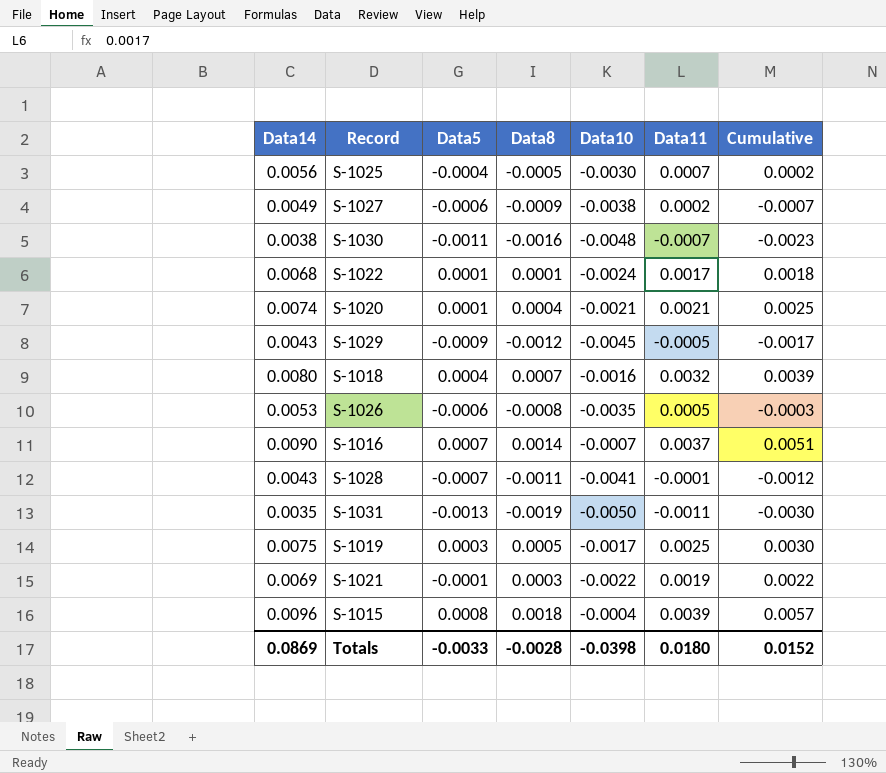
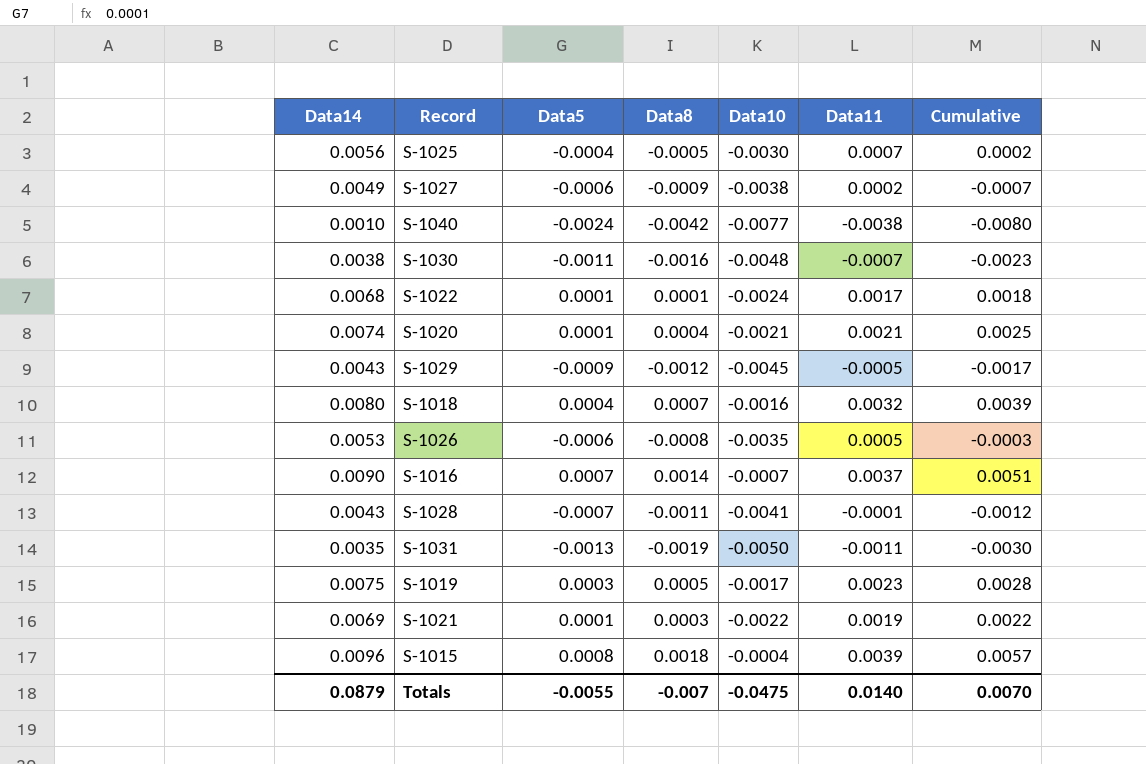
row S-1040: none -> 0.0010 | -0.0024 | -0.0042 | -0.0077 | -0.0038 | -0.0080
S-1019 | Data11: 0.0025 -> 0.0023
S-1019 | Cumulative: 0.0030 -> 0.0028
S-1021 | Data5: -0.0001 -> 0.0001
Totals | Data14: 0.0869 -> 0.0879
Totals | Data5: -0.0033 -> -0.0055
Totals | Data8: -0.0028 -> -0.007
Totals | Data10: -0.0398 -> -0.0475
Totals | Data11: 0.0180 -> 0.0140
Totals | Cumulative: 0.0152 -> 0.0070

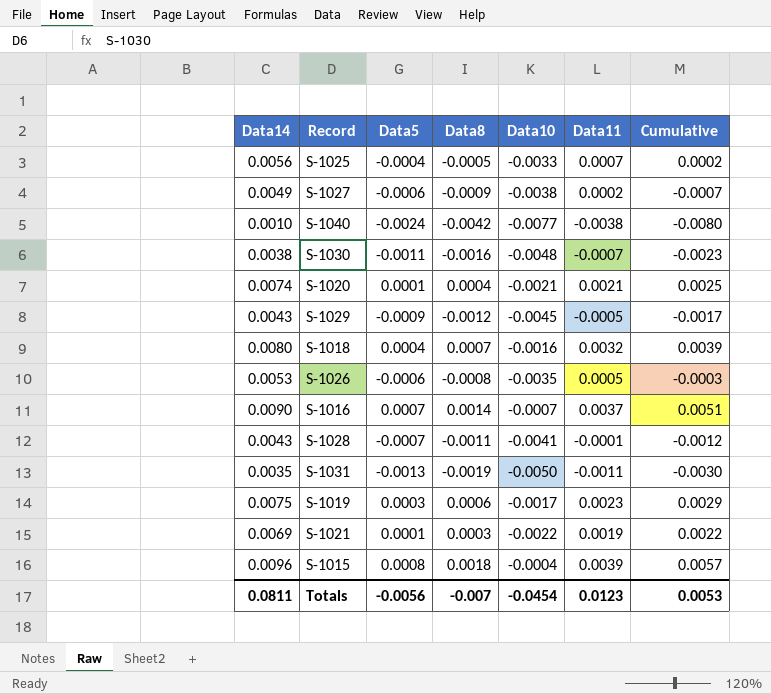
row S-1022: 0.0068 | 0.0001 | 0.0001 | -0.0024 | 0.0017 | 0.0018 -> none
S-1025 | Data10: -0.0030 -> -0.0033
S-1019 | Data8: 0.0005 -> 0.0006
S-1019 | Cumulative: 0.0028 -> 0.0029
Totals | Data14: 0.0879 -> 0.0811
Totals | Data5: -0.0055 -> -0.0056
Totals | Data10: -0.0475 -> -0.0454
Totals | Data11: 0.0140 -> 0.0123
Totals | Cumulative: 0.0070 -> 0.0053

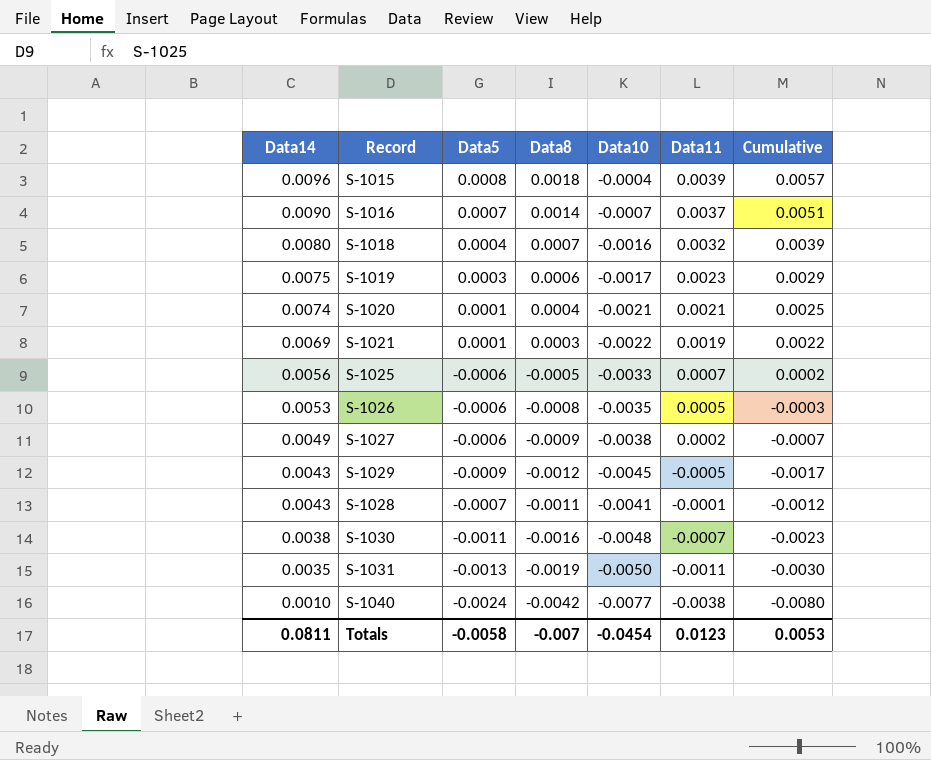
row order: none -> Data14 descending
S-1025 | Data5: -0.0004 -> -0.0006
Totals | Data5: -0.0056 -> -0.0058

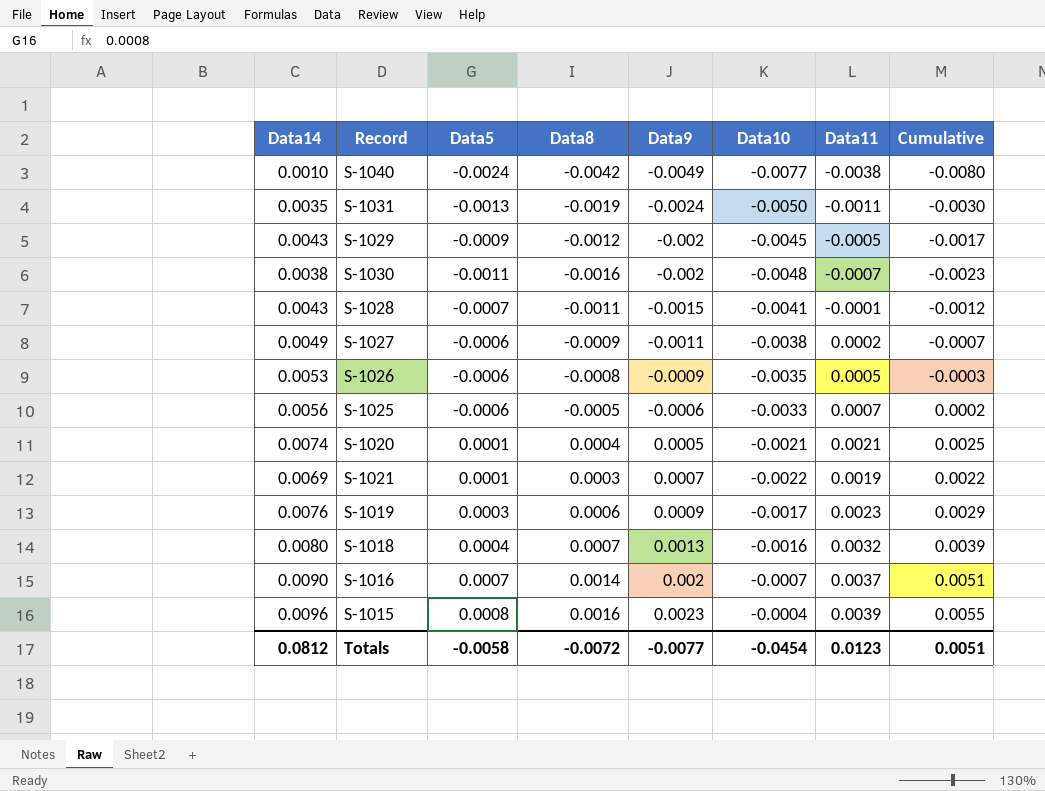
row order: Data14 descending -> Data9 ascending
column Data9 | position: none -> 5
S-1019 | Data14: 0.0075 -> 0.0076
S-1015 | Data8: 0.0018 -> 0.0016
S-1015 | Cumulative: 0.0057 -> 0.0055
Totals | Data14: 0.0811 -> 0.0812
Totals | Data8: -0.007 -> -0.0072
Totals | Cumulative: 0.0053 -> 0.0051

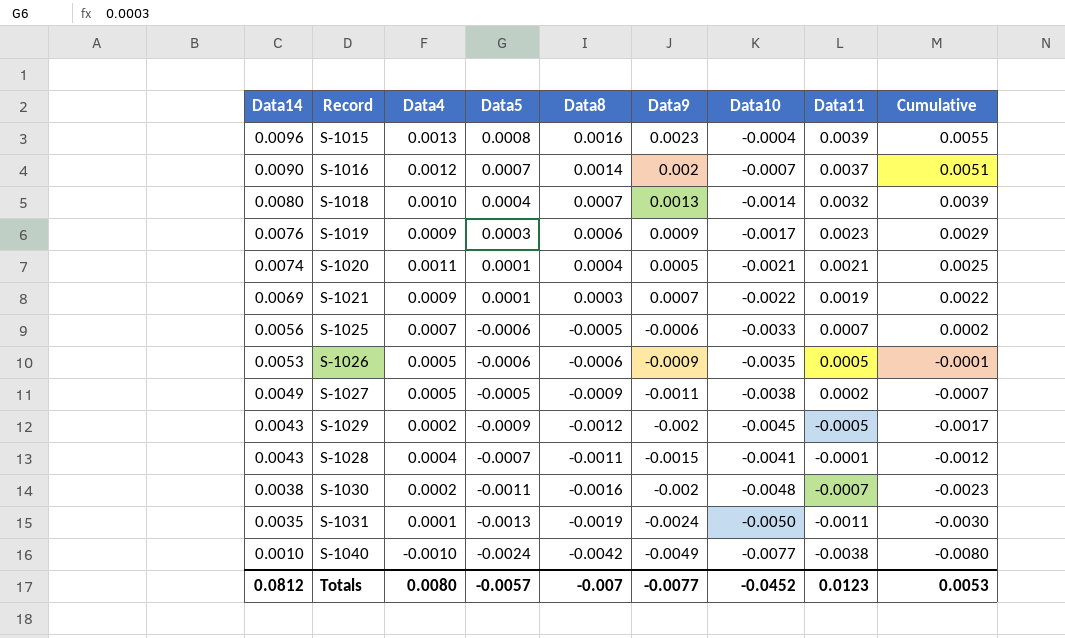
row order: Data9 ascending -> Data14 descending
column Data4 | position: none -> 3
S-1018 | Data10: -0.0016 -> -0.0014
S-1026 | Data8: -0.0008 -> -0.0006
S-1026 | Cumulative: -0.0003 -> -0.0001
S-1027 | Data5: -0.0006 -> -0.0005
Totals | Data5: -0.0058 -> -0.0057
Totals | Data8: -0.0072 -> -0.007
Totals | Data10: -0.0454 -> -0.0452
Totals | Cumulative: 0.0051 -> 0.0053

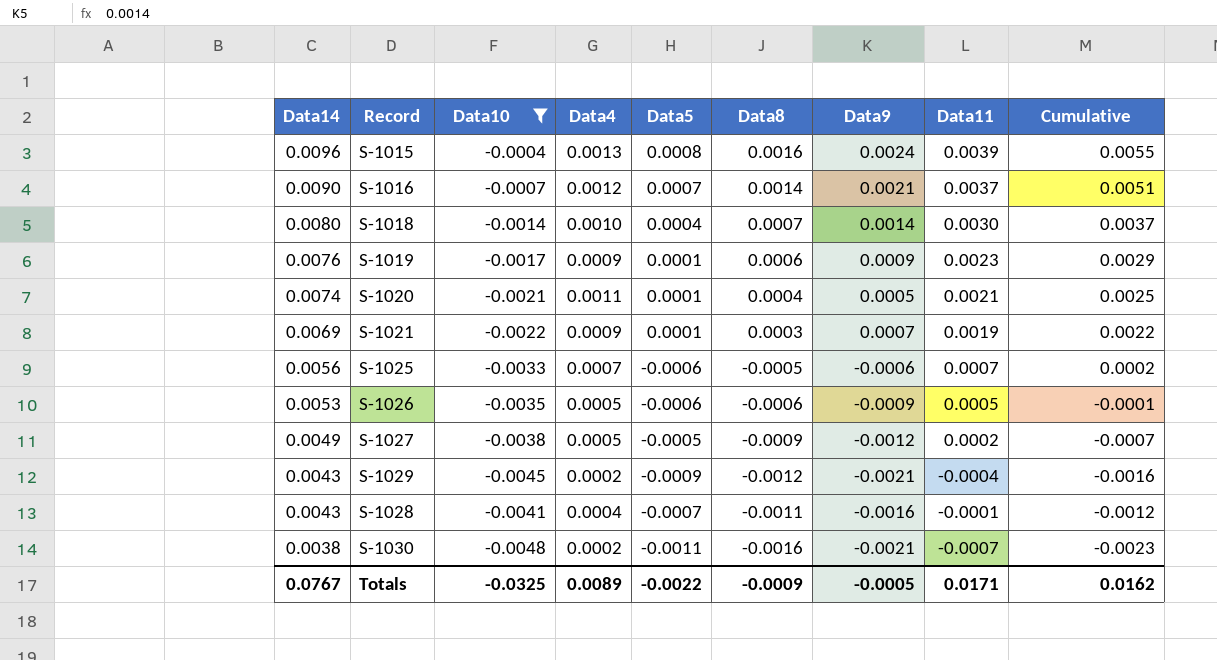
filter: none -> Data10 >= -0.0048
column Data10 | position: 7 -> 3
S-1015 | Data9: 0.0023 -> 0.0024
S-1016 | Data9: 0.002 -> 0.0021
S-1018 | Data9: 0.0013 -> 0.0014
S-1018 | Data11: 0.0032 -> 0.0030
S-1018 | Cumulative: 0.0039 -> 0.0037
S-1019 | Data5: 0.0003 -> 0.0001
S-1027 | Data9: -0.0011 -> -0.0012
S-1029 | Data9: -0.002 -> -0.0021
S-1029 | Data11: -0.0005 -> -0.0004
S-1029 | Cumulative: -0.0017 -> -0.0016
S-1028 | Data9: -0.0015 -> -0.0016
S-1030 | Data9: -0.002 -> -0.0021
Totals | Data14: 0.0812 -> 0.0767
Totals | Data10: -0.0452 -> -0.0325
Totals | Data4: 0.0080 -> 0.0089
Totals | Data5: -0.0057 -> -0.0022
Totals | Data8: -0.007 -> -0.0009
Totals | Data9: -0.0077 -> -0.0005
Totals | Data11: 0.0123 -> 0.0171
Totals | Cumulative: 0.0053 -> 0.0162

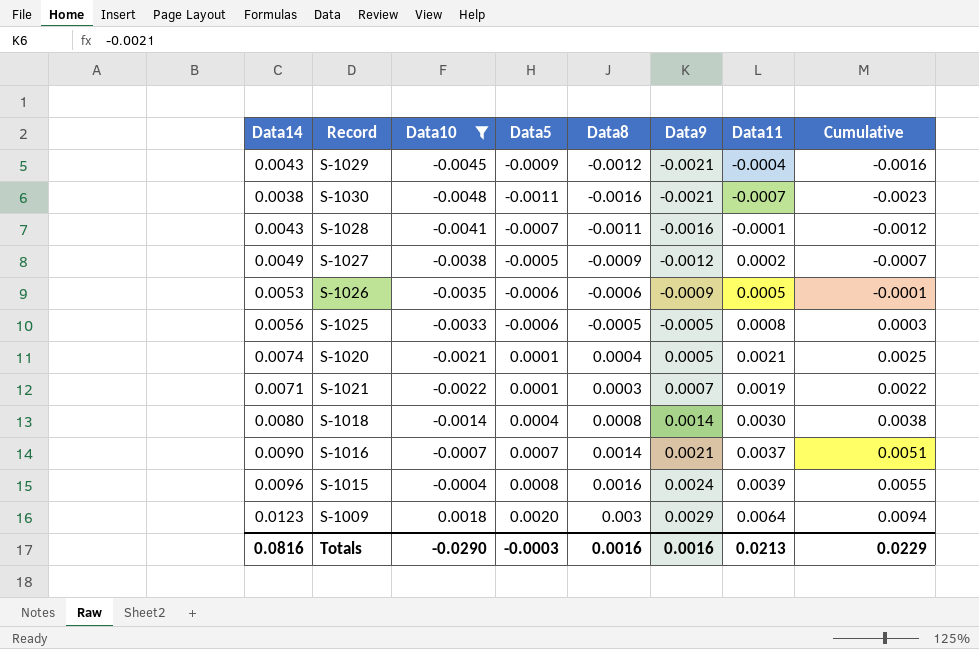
row order: Data14 descending -> Data9 ascending
column Data4 | position: 4 -> none
row S-1019: 0.0076 | -0.0017 | 0.0009 | 0.0001 | 0.0006 | 0.0009 | 0.0023 | 0.0029 -> none
S-1025 | Data9: -0.0006 -> -0.0005
S-1025 | Data11: 0.0007 -> 0.0008
S-1025 | Cumulative: 0.0002 -> 0.0003
S-1021 | Data14: 0.0069 -> 0.0071
S-1018 | Data8: 0.0007 -> 0.0008
S-1018 | Cumulative: 0.0037 -> 0.0038
row S-1009: none -> 0.0123 | 0.0018 | 0.0020 | 0.003 | 0.0029 | 0.0064 | 0.0094
Totals | Data14: 0.0767 -> 0.0816
Totals | Data10: -0.0325 -> -0.0290
Totals | Data5: -0.0022 -> -0.0003
Totals | Data8: -0.0009 -> 0.0016
Totals | Data9: -0.0005 -> 0.0016
Totals | Data11: 0.0171 -> 0.0213
Totals | Cumulative: 0.0162 -> 0.0229

